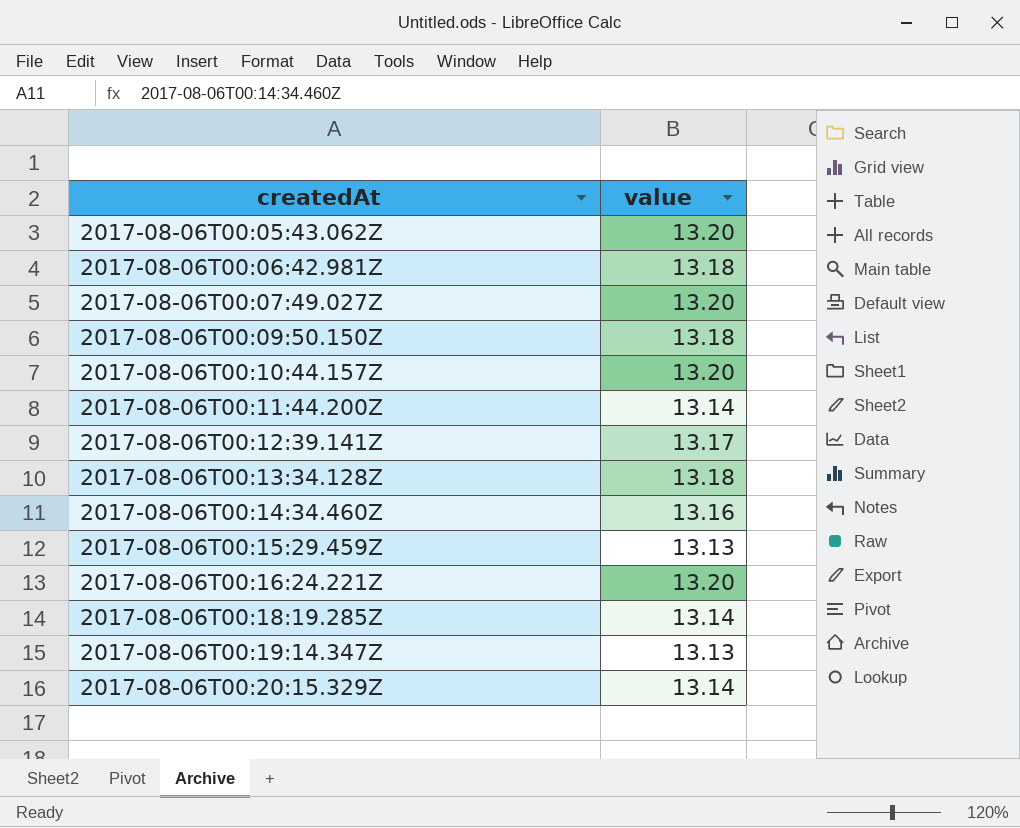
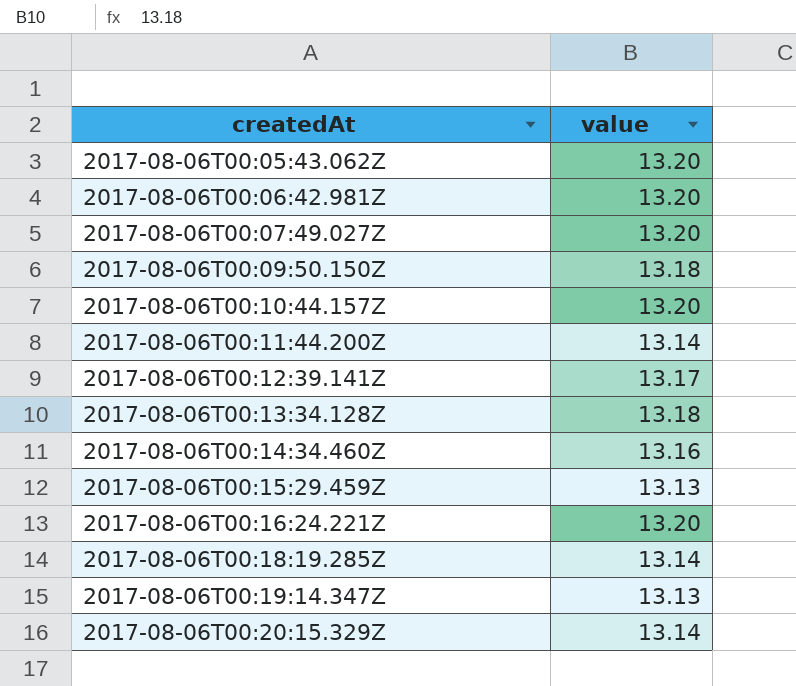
2017-08-06T00:06:42.981Z | value: 13.18 -> 13.20

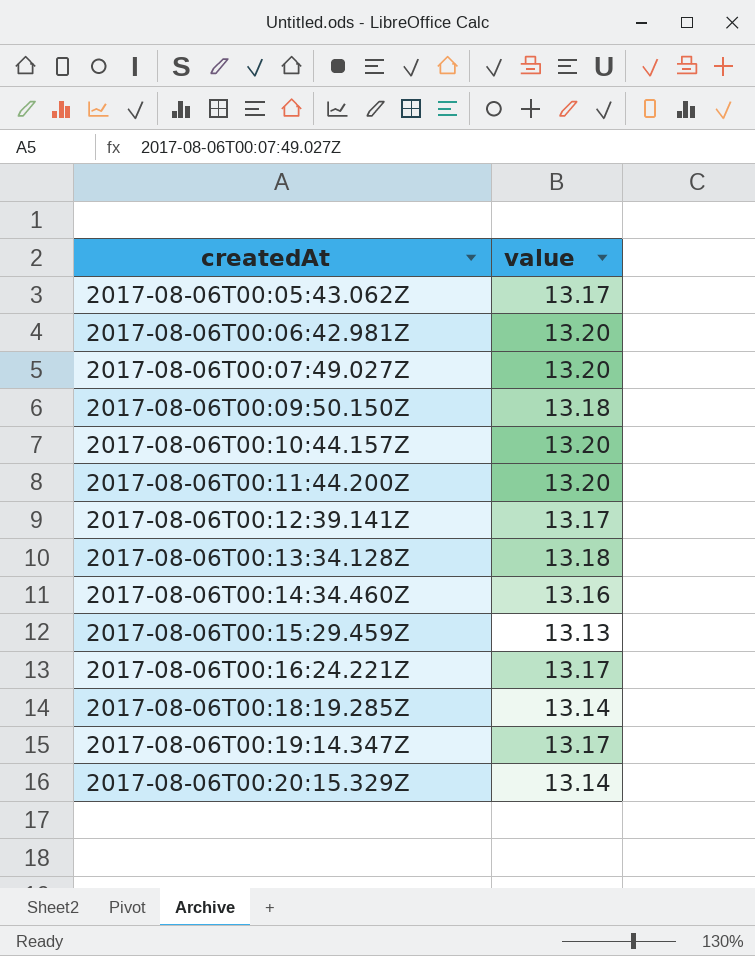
2017-08-06T00:05:43.062Z | value: 13.20 -> 13.17
2017-08-06T00:11:44.200Z | value: 13.14 -> 13.20
2017-08-06T00:16:24.221Z | value: 13.20 -> 13.17
2017-08-06T00:19:14.347Z | value: 13.13 -> 13.17

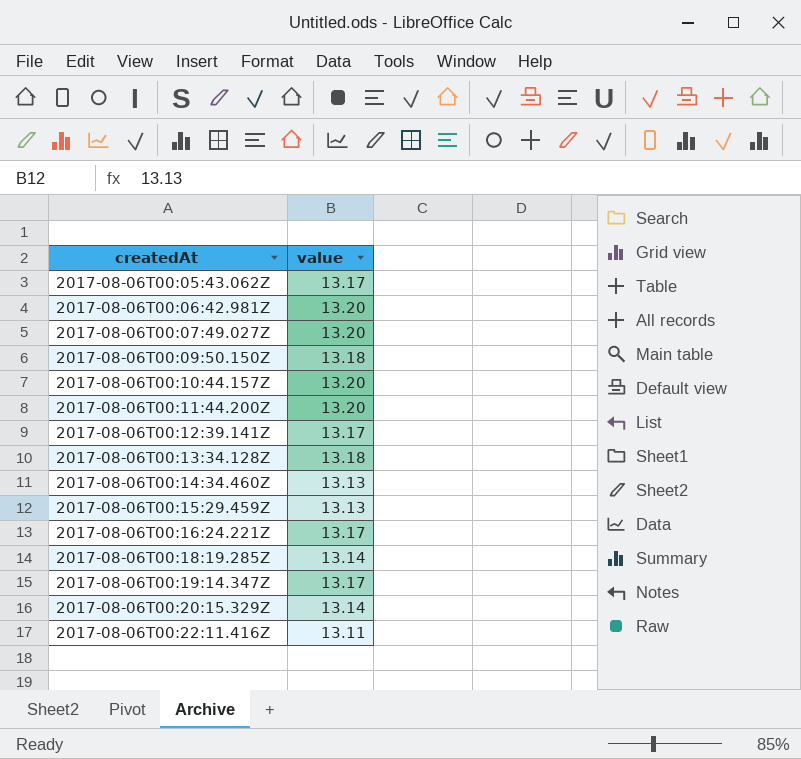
2017-08-06T00:14:34.460Z | value: 13.16 -> 13.13
row 2017-08-06T00:22:11.416Z: none -> 13.11

